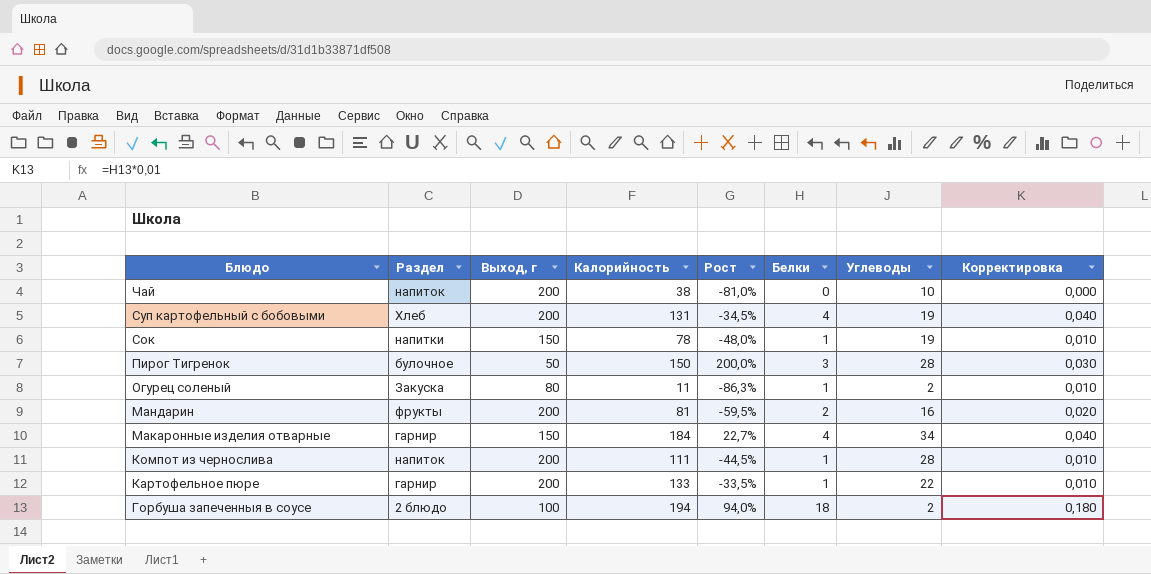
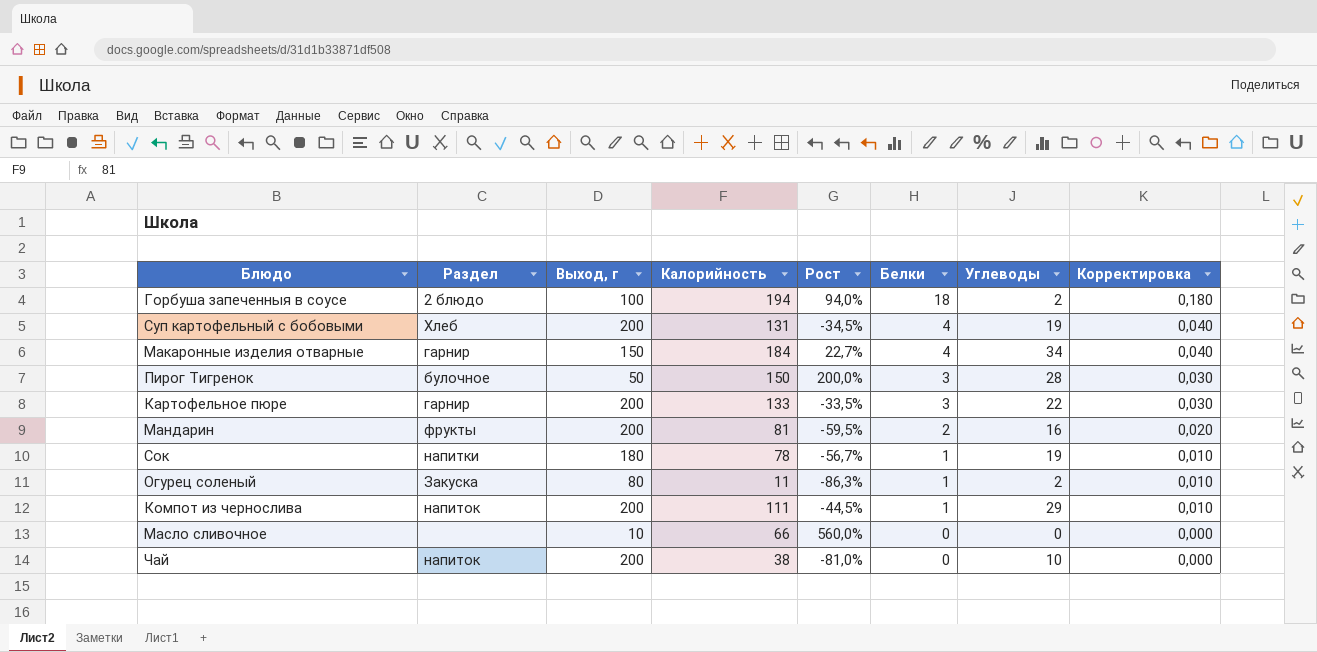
row order: Блюдо descending -> Белки descending
Картофельное пюре | Белки: 1 -> 3
Картофельное пюре | Корректировка: 0,010 -> 0,030
Сок | Выход, г: 150 -> 180
Сок | Рост: -48,0% -> -56,7%
Компот из чернослива | Углеводы: 28 -> 29
row Масло сливочное: none -> none | 10 | 66 | 560,0% | 0 | 0 | 0,000

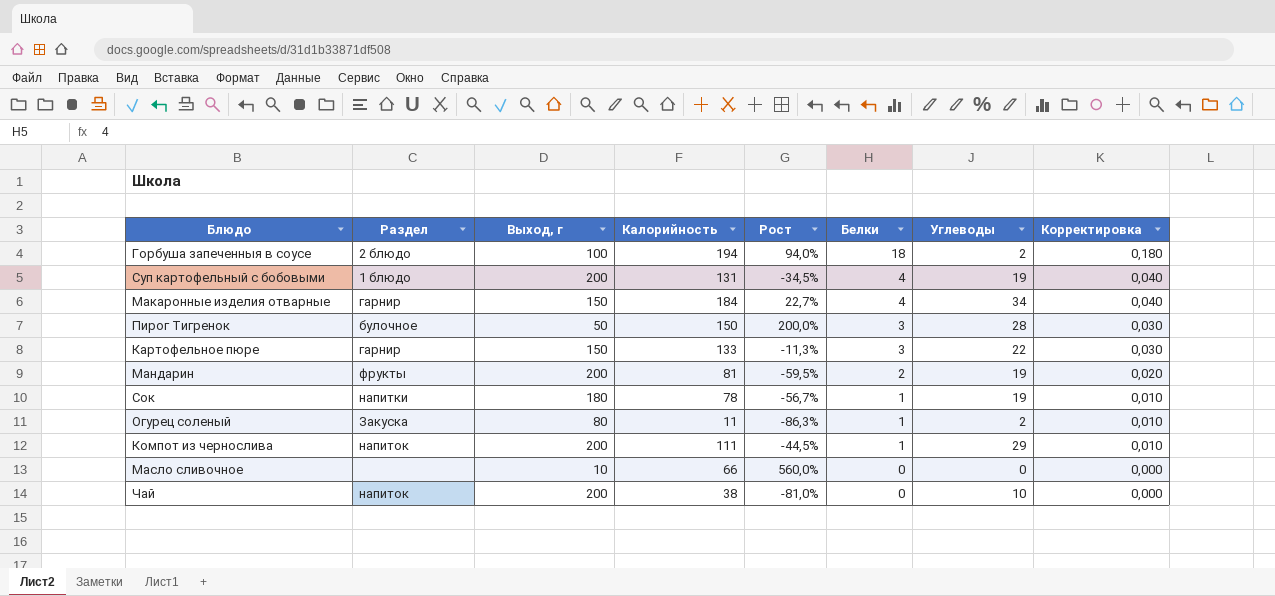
Суп картофельный с бобовыми | Раздел: Хлеб -> 1 блюдо
Картофельное пюре | Выход, г: 200 -> 150
Картофельное пюре | Рост: -33,5% -> -11,3%
Мандарин | Углеводы: 16 -> 19

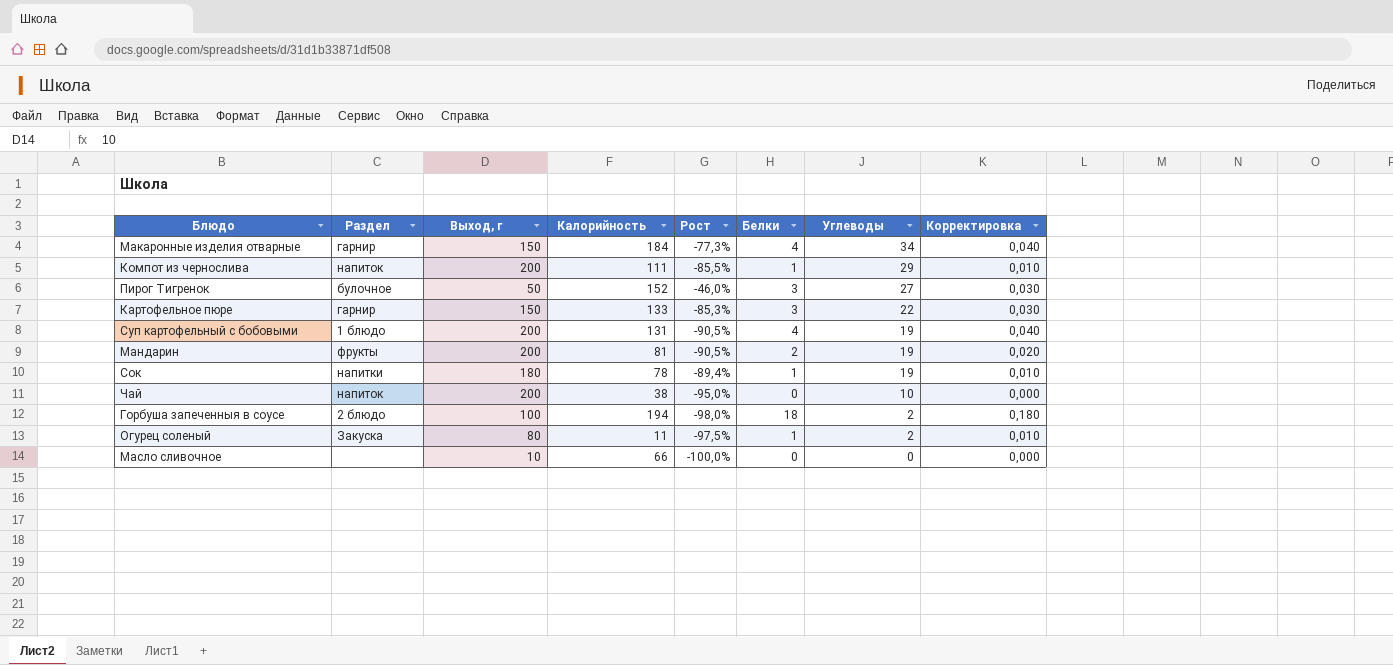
row order: Белки descending -> Углеводы descending
column Рост | formula: ([Калорийность] - [Выход, г]) / [Выход, г] -> ([Углеводы] - [Выход, г]) / [Выход, г]
Пирог Тигренок | Калорийность: 150 -> 152
Пирог Тигренок | Углеводы: 28 -> 27

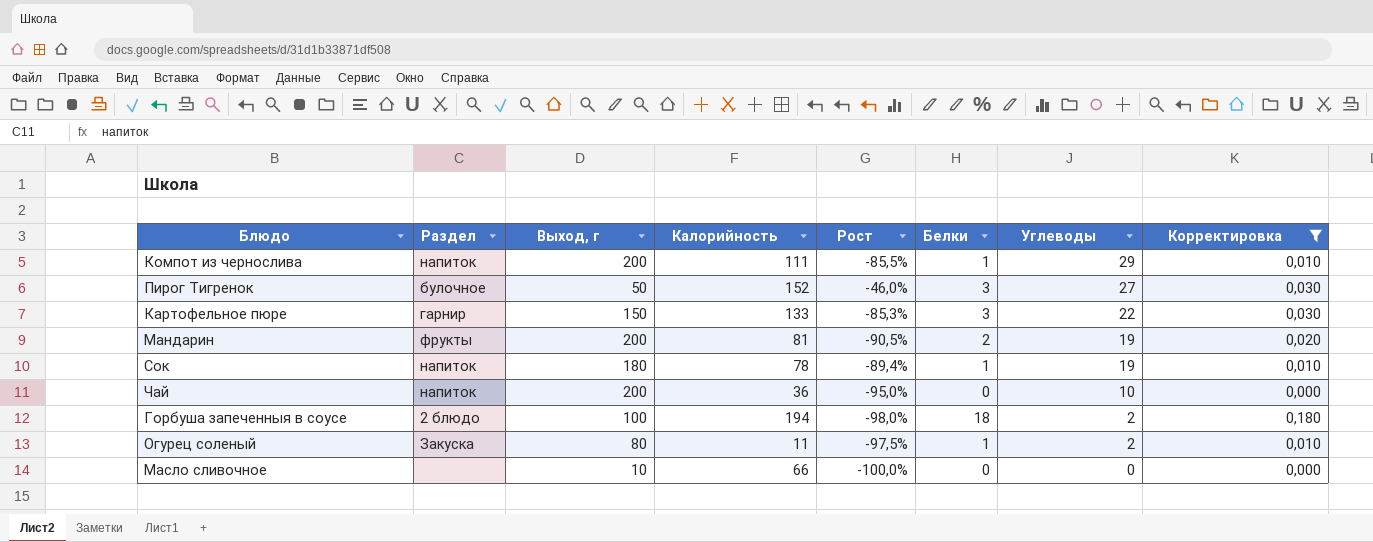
filter: none -> Корректировка != 0,040
Сок | Раздел: напитки -> напиток
Чай | Калорийность: 38 -> 36

